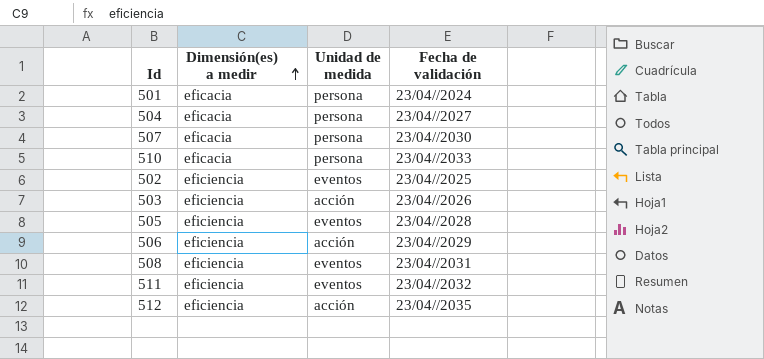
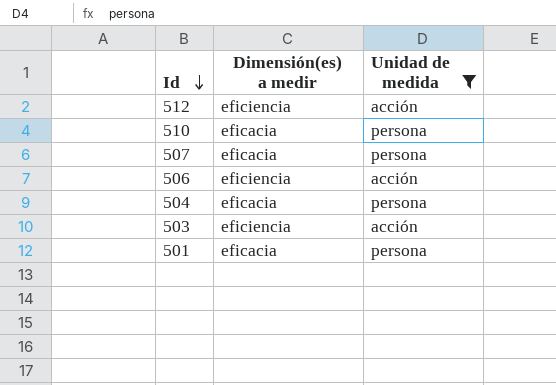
filter: none -> Unidad de medida != eventos
row order: Dimensión(es) a medir ascending -> Id descending
column Fecha de validación | position: 4 -> none

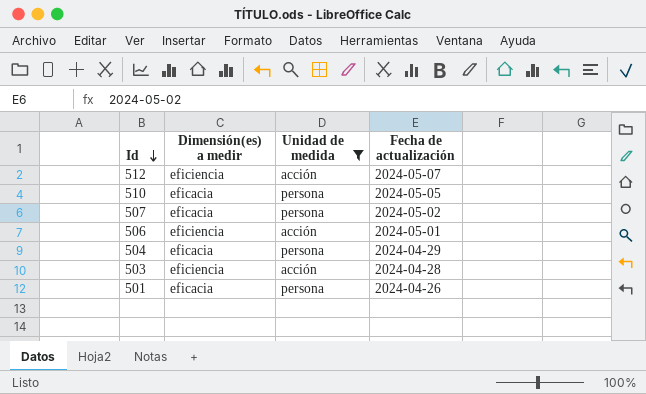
column Fecha de actualización | position: none -> 4

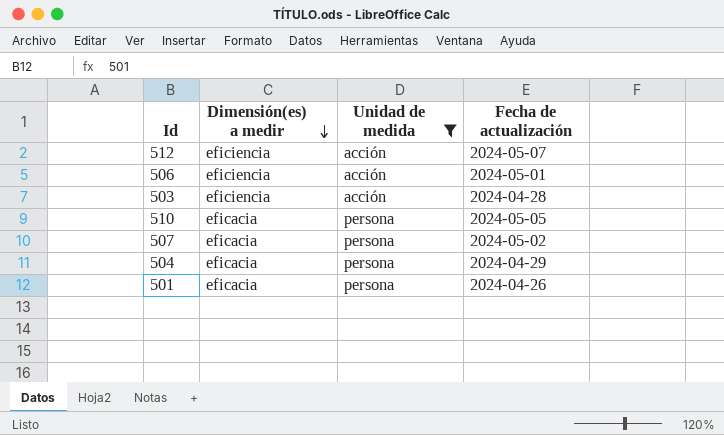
row order: Id descending -> Dimensión(es) a medir descending

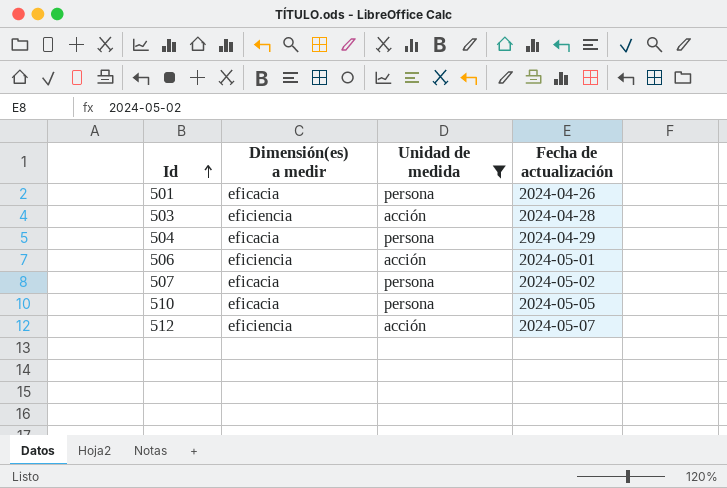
row order: Dimensión(es) a medir descending -> Id ascending

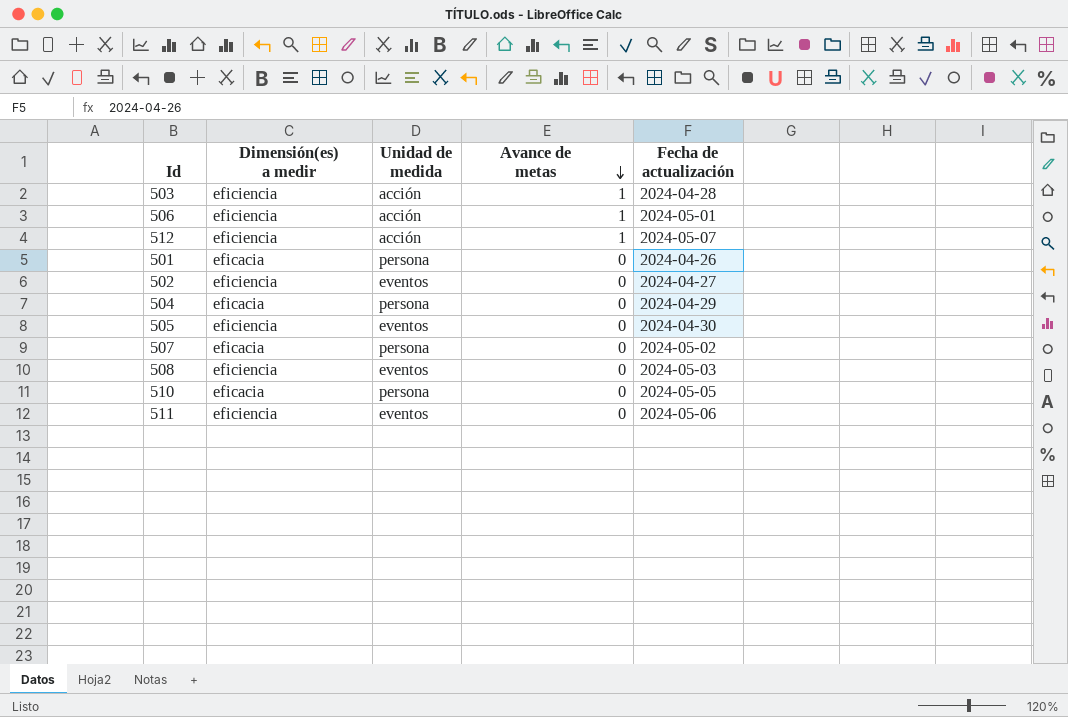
filter: Unidad de medida != eventos -> none
row order: Id ascending -> Avance de metas descending
column Avance de metas | position: none -> 4

